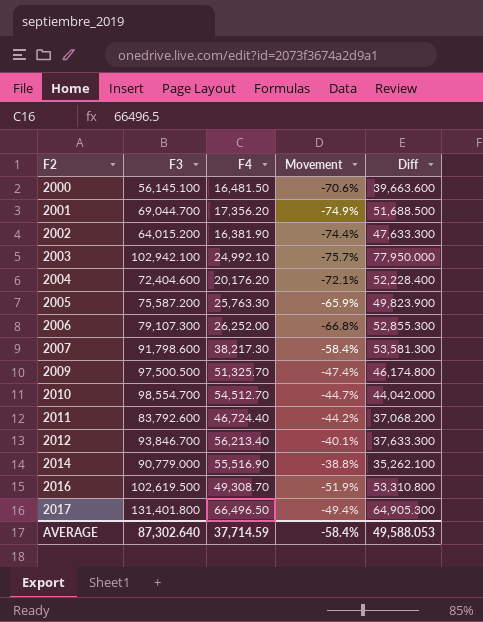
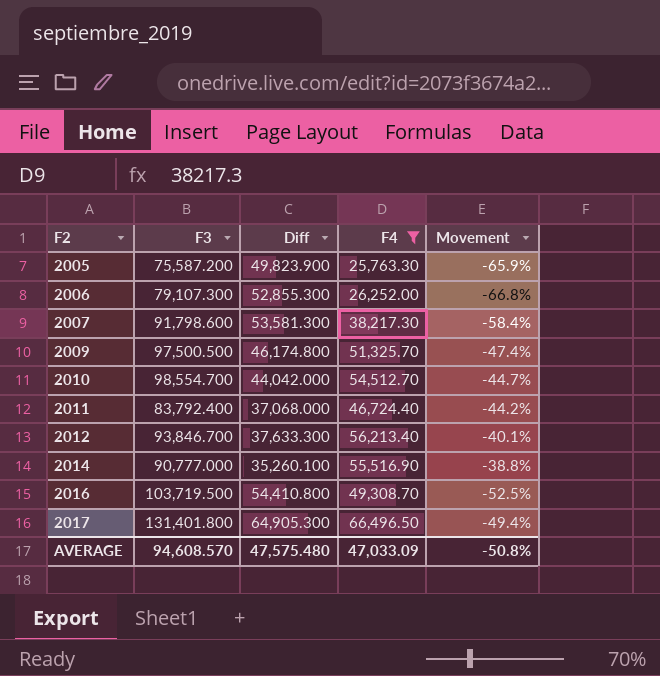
filter: none -> F4 >= 25,763.30
column Diff | position: 5 -> 3
2011 | F3: 83,792.600 -> 83,792.400
2011 | Diff: 37,068.200 -> 37,068.000
2014 | F3: 90,779.000 -> 90,777.000
2014 | Diff: 35,262.100 -> 35,260.100
2016 | F3: 102,619.500 -> 103,719.500
2016 | Diff: 53,310.800 -> 54,410.800
2016 | Movement: -51.9% -> -52.5%
AVERAGE | F3: 87,302.640 -> 94,608.570
AVERAGE | Diff: 49,588.053 -> 47,575.480
AVERAGE | F4: 37,714.59 -> 47,033.09
AVERAGE | Movement: -58.4% -> -50.8%

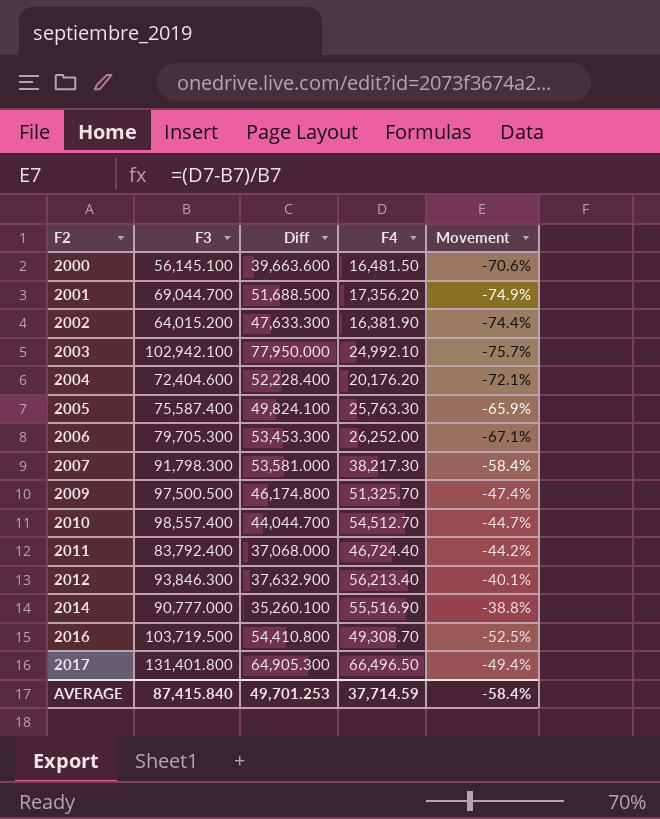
filter: F4 >= 25,763.30 -> none
2005 | F3: 75,587.200 -> 75,587.400
2005 | Diff: 49,823.900 -> 49,824.100
2006 | F3: 79,107.300 -> 79,705.300
2006 | Diff: 52,855.300 -> 53,453.300
2006 | Movement: -66.8% -> -67.1%
2007 | F3: 91,798.600 -> 91,798.300
2007 | Diff: 53,581.300 -> 53,581.000
2010 | F3: 98,554.700 -> 98,557.400
2010 | Diff: 44,042.000 -> 44,044.700
2012 | F3: 93,846.700 -> 93,846.300
2012 | Diff: 37,633.300 -> 37,632.900
AVERAGE | F3: 94,608.570 -> 87,415.840
AVERAGE | Diff: 47,575.480 -> 49,701.253
AVERAGE | F4: 47,033.09 -> 37,714.59
AVERAGE | Movement: -50.8% -> -58.4%

